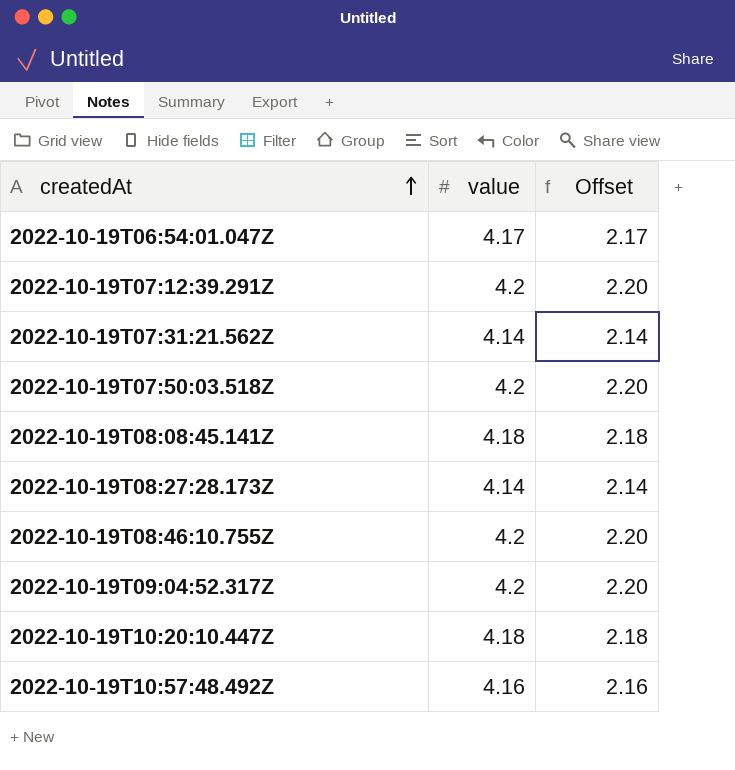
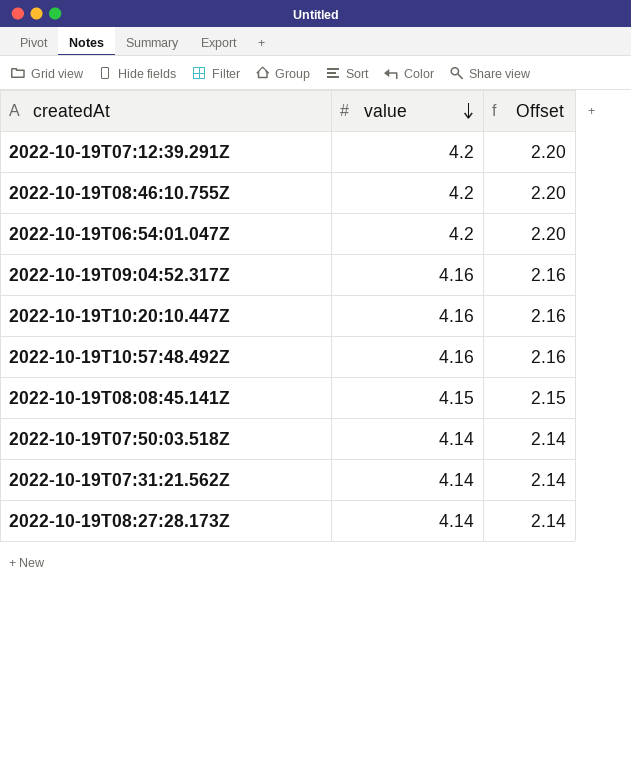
row order: createdAt ascending -> value descending
2022-10-19T06:54:01.047Z | value: 4.17 -> 4.2
2022-10-19T06:54:01.047Z | Offset: 2.17 -> 2.20
2022-10-19T09:04:52.317Z | value: 4.2 -> 4.16
2022-10-19T09:04:52.317Z | Offset: 2.20 -> 2.16
2022-10-19T10:20:10.447Z | value: 4.18 -> 4.16
2022-10-19T10:20:10.447Z | Offset: 2.18 -> 2.16
2022-10-19T08:08:45.141Z | value: 4.18 -> 4.15
2022-10-19T08:08:45.141Z | Offset: 2.18 -> 2.15
2022-10-19T07:50:03.518Z | value: 4.2 -> 4.14
2022-10-19T07:50:03.518Z | Offset: 2.20 -> 2.14

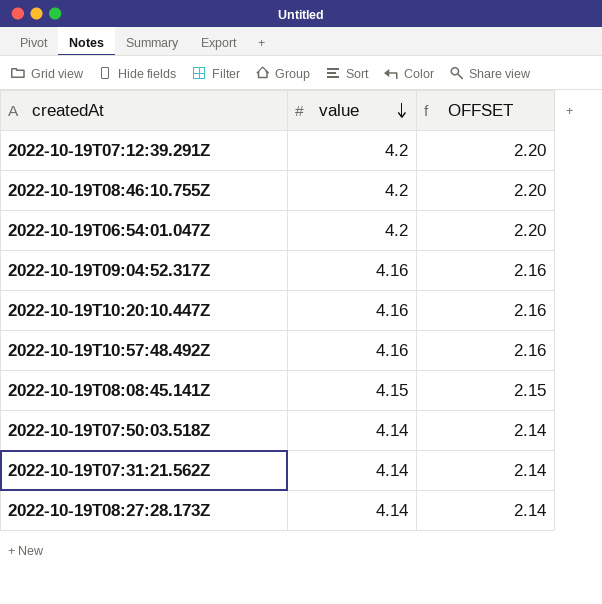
column name: Offset -> OFFSET

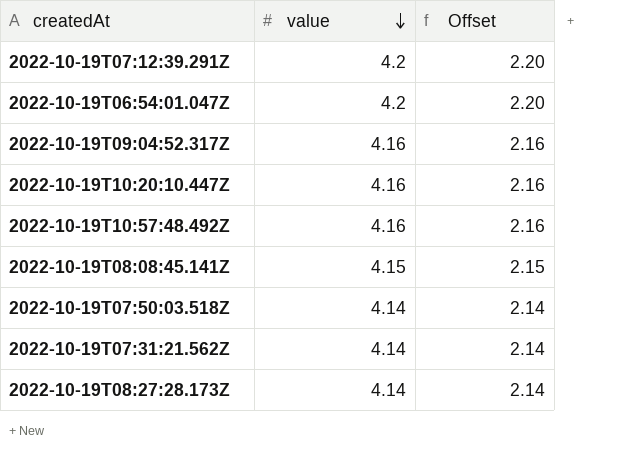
column name: OFFSET -> Offset
row 2022-10-19T08:46:10.755Z: 4.2 | 2.20 -> none

